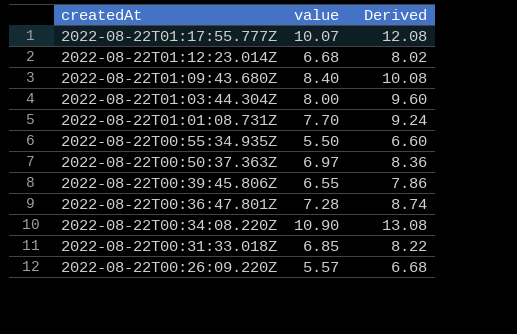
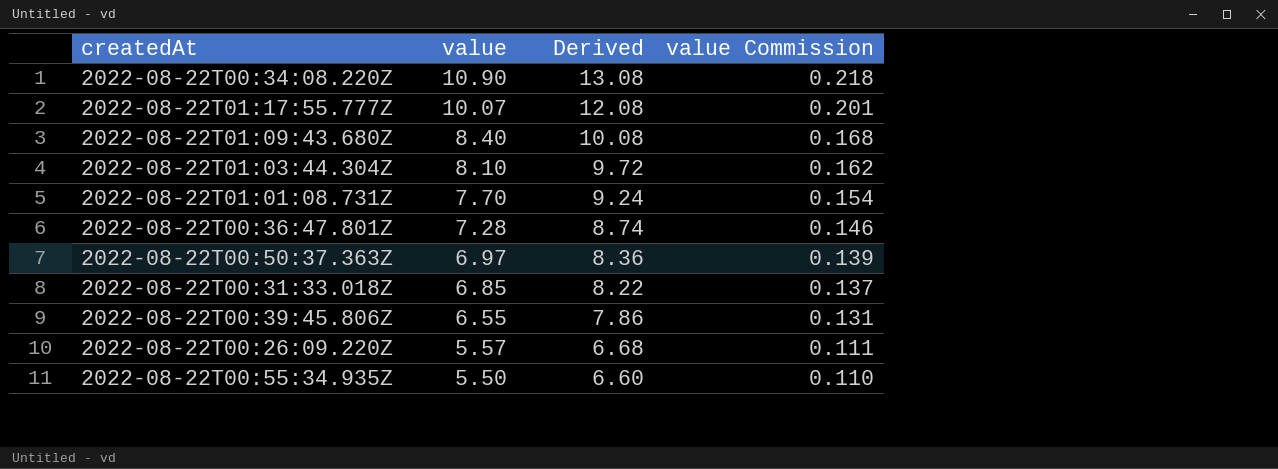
row order: createdAt descending -> value descending
column value Commission | formula: none -> [value] * 0.02
row 2022-08-22T01:12:23.014Z: 6.68 | 8.02 -> none
2022-08-22T01:03:44.304Z | value: 8.00 -> 8.10
2022-08-22T01:03:44.304Z | Derived: 9.60 -> 9.72

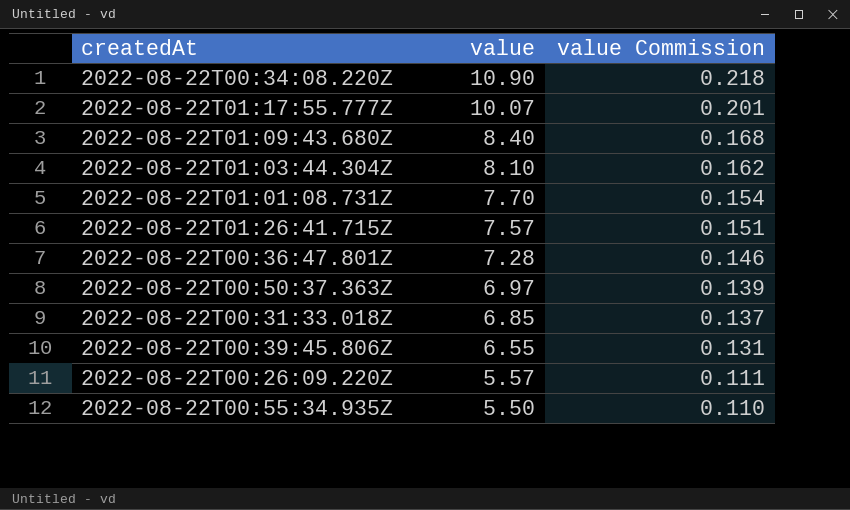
column Derived | formula: [value] * 1.2 -> none
row 2022-08-22T01:26:41.715Z: none -> 7.57 | 0.151

